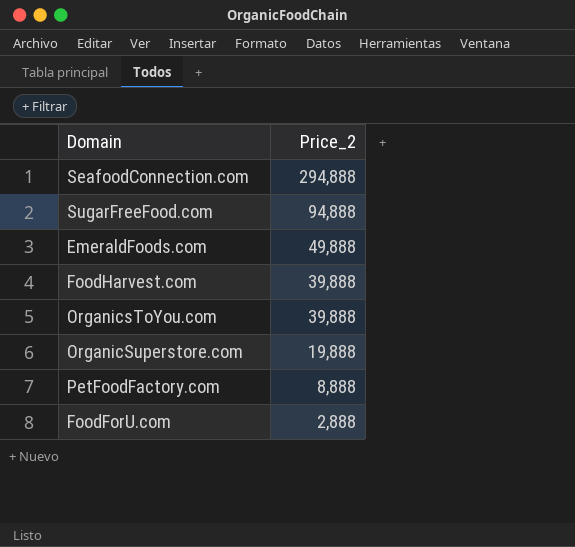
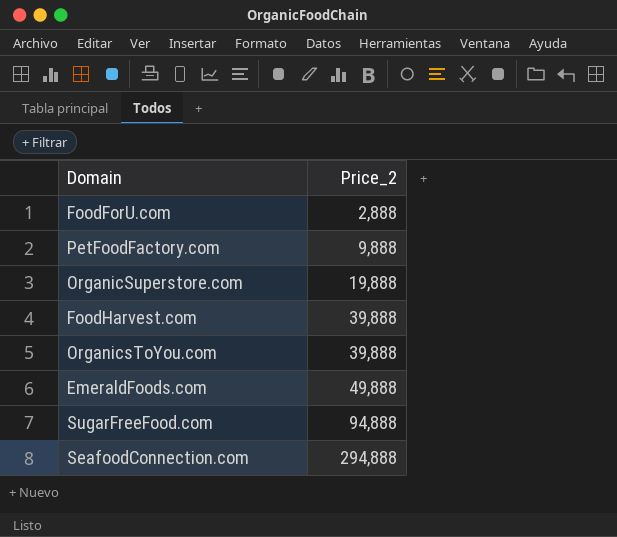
row order: Price_2 descending -> Price_2 ascending
PetFoodFactory.com | Price_2: 8,888 -> 9,888

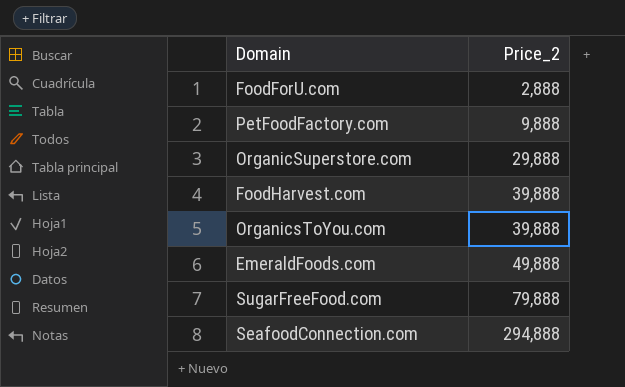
OrganicSuperstore.com | Price_2: 19,888 -> 29,888
SugarFreeFood.com | Price_2: 94,888 -> 79,888

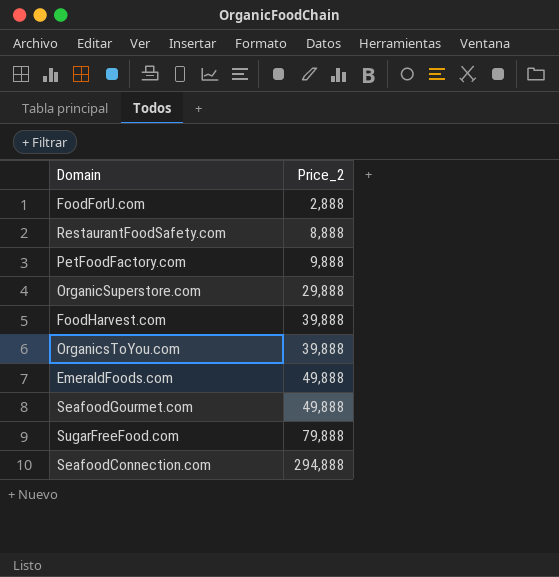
row RestaurantFoodSafety.com: none -> 8,888
row SeafoodGourmet.com: none -> 49,888

